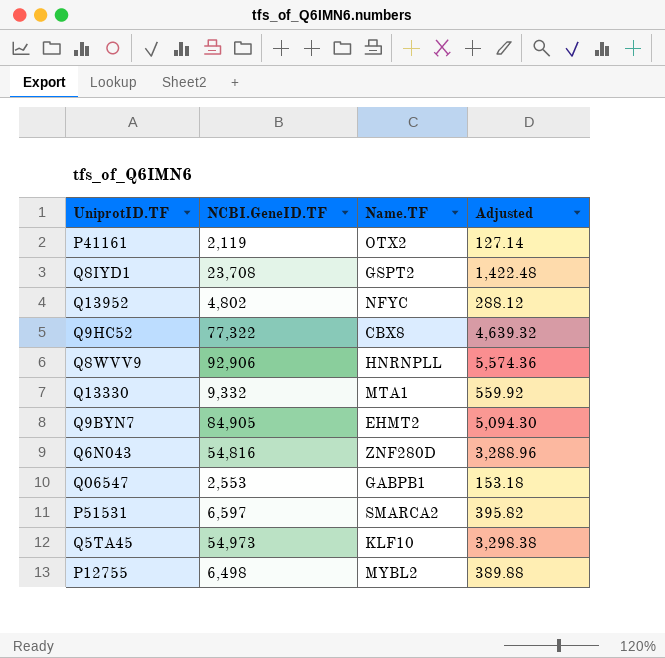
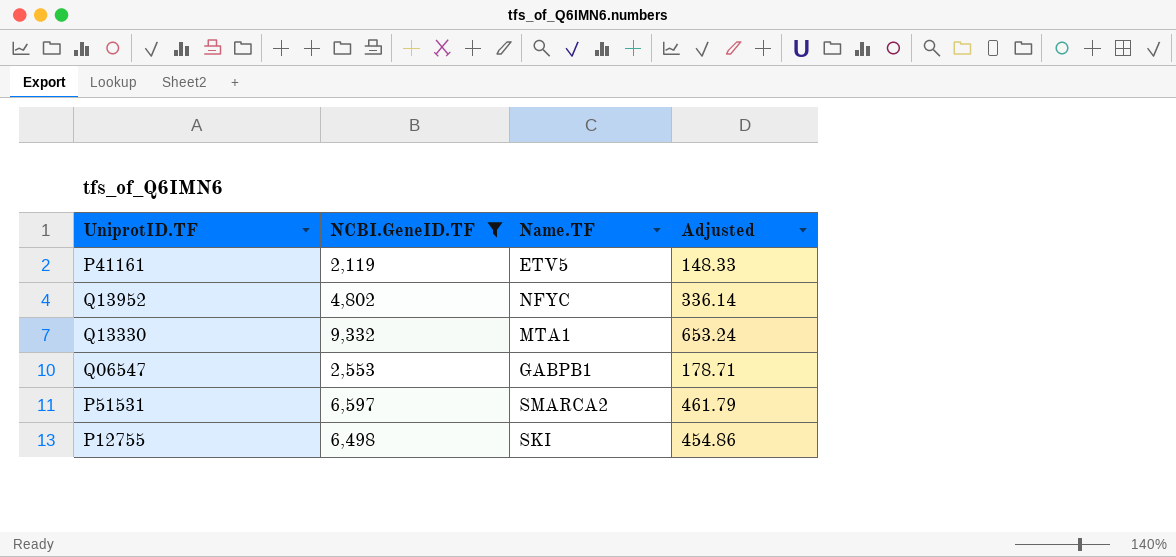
filter: none -> NCBI.GeneID.TF <= 9,332
column Adjusted | formula: [NCBI.GeneID.TF] * 0.06 -> [NCBI.GeneID.TF] * 0.07
P41161 | Name.TF: OTX2 -> ETV5
P12755 | Name.TF: MYBL2 -> SKI

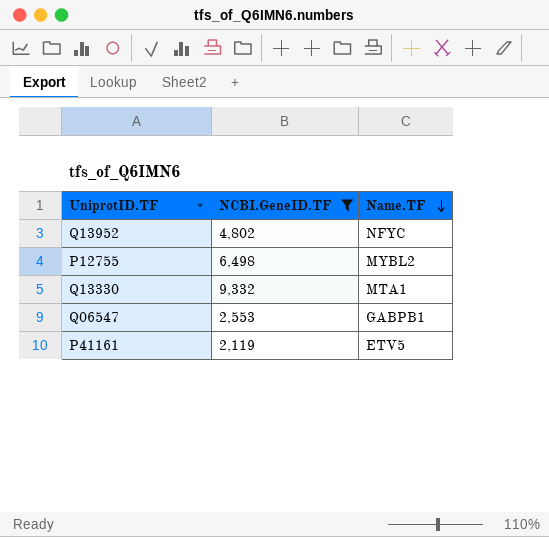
row order: none -> Name.TF descending
column Adjusted | formula: [NCBI.GeneID.TF] * 0.07 -> none
row P51531: 6,597 | SMARCA2 | 461.79 -> none
P12755 | Name.TF: SKI -> MYBL2

